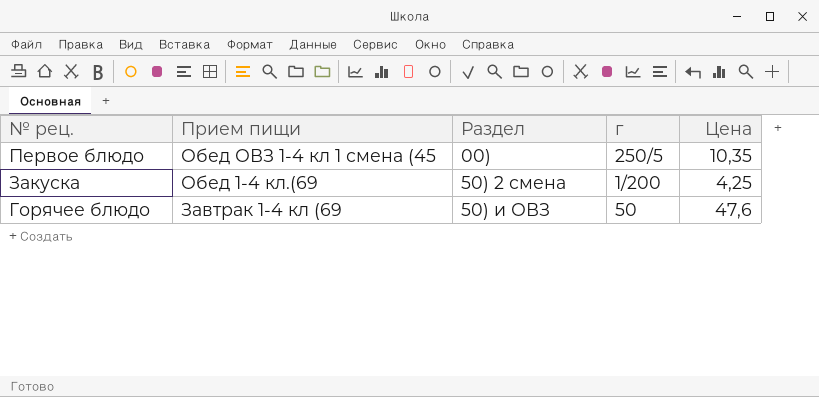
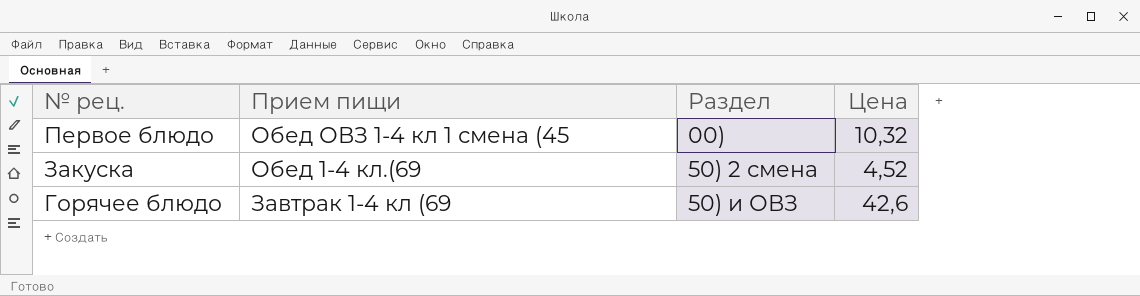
column г | position: 4 -> none
Первое блюдо | Цена: 10,35 -> 10,32
Закуска | Цена: 4,25 -> 4,52
Горячее блюдо | Цена: 47,6 -> 42,6

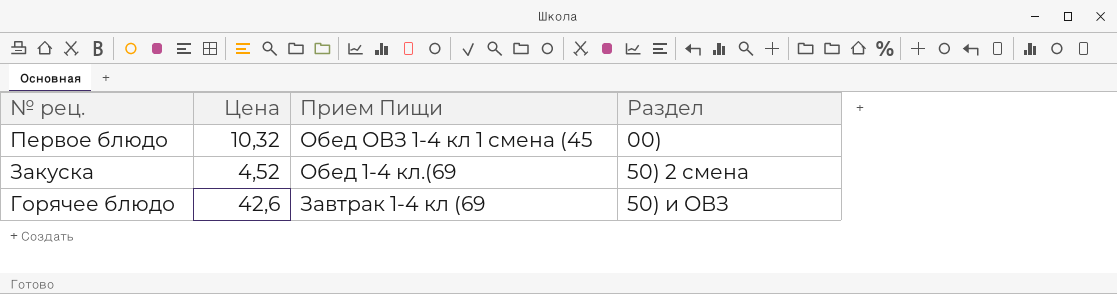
column Цена | position: 4 -> 2
column name: Прием пищи -> Прием Пищи

